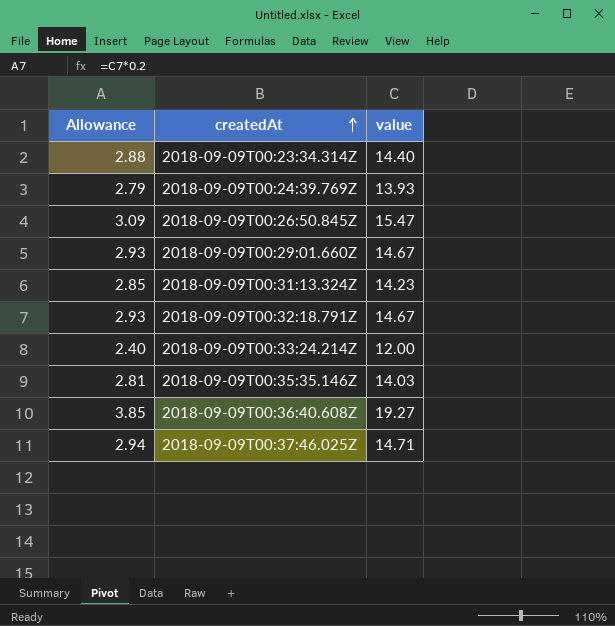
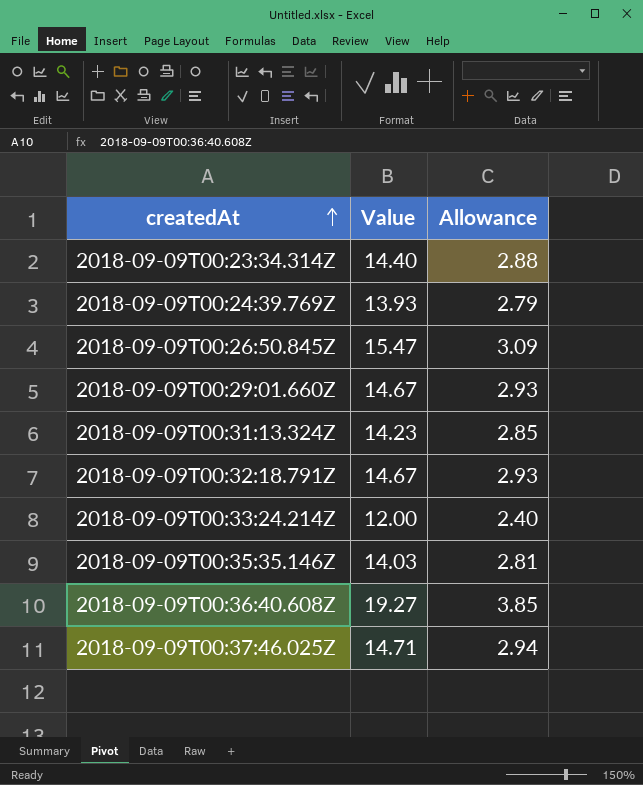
column name: value -> Value
column Allowance | position: 1 -> 3

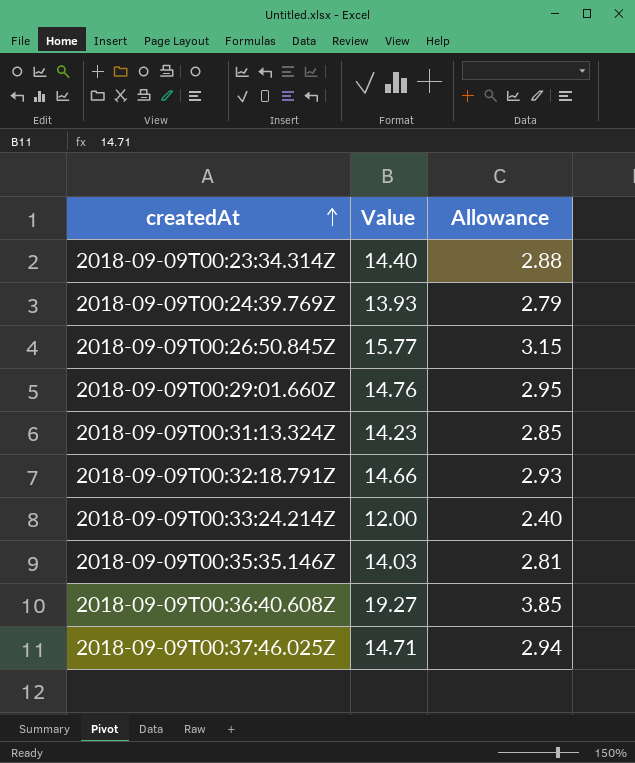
2018-09-09T00:26:50.845Z | Value: 15.47 -> 15.77
2018-09-09T00:26:50.845Z | Allowance: 3.09 -> 3.15
2018-09-09T00:29:01.660Z | Value: 14.67 -> 14.76
2018-09-09T00:29:01.660Z | Allowance: 2.93 -> 2.95
2018-09-09T00:32:18.791Z | Value: 14.67 -> 14.66

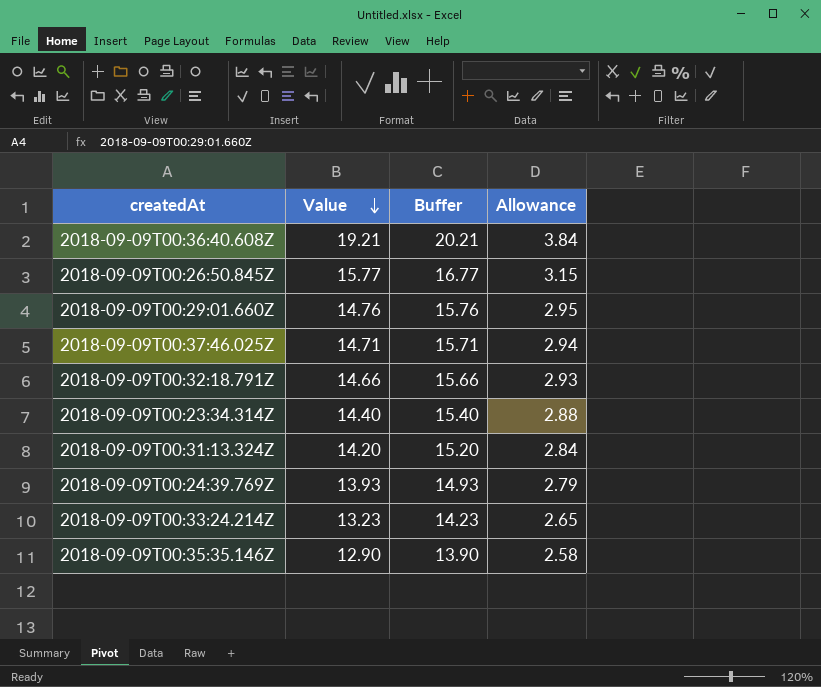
row order: createdAt ascending -> Value descending
column Buffer | formula: none -> [Value] + 1
2018-09-09T00:36:40.608Z | Value: 19.27 -> 19.21
2018-09-09T00:36:40.608Z | Allowance: 3.85 -> 3.84
2018-09-09T00:31:13.324Z | Value: 14.23 -> 14.20
2018-09-09T00:31:13.324Z | Allowance: 2.85 -> 2.84
2018-09-09T00:33:24.214Z | Value: 12.00 -> 13.23
2018-09-09T00:33:24.214Z | Allowance: 2.40 -> 2.65
2018-09-09T00:35:35.146Z | Value: 14.03 -> 12.90
2018-09-09T00:35:35.146Z | Allowance: 2.81 -> 2.58

